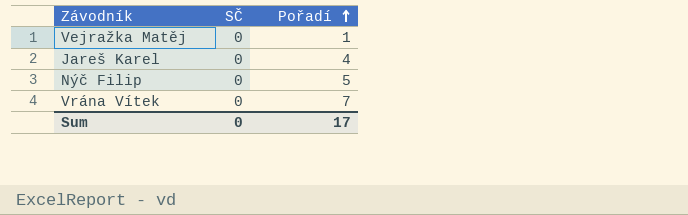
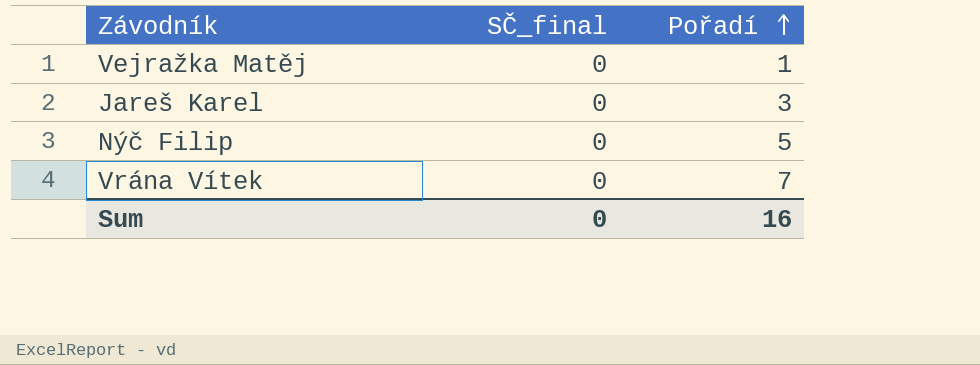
column name: SČ -> SČ_final
Jareš Karel | Pořadí: 4 -> 3
Sum | Pořadí: 17 -> 16

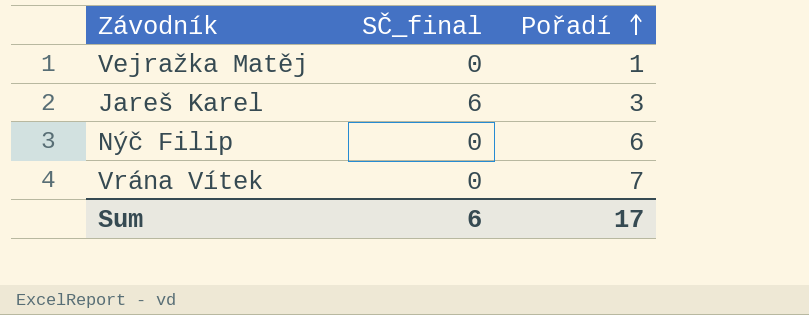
Jareš Karel | SČ_final: 0 -> 6
Nýč Filip | Pořadí: 5 -> 6
Sum | SČ_final: 0 -> 6
Sum | Pořadí: 16 -> 17

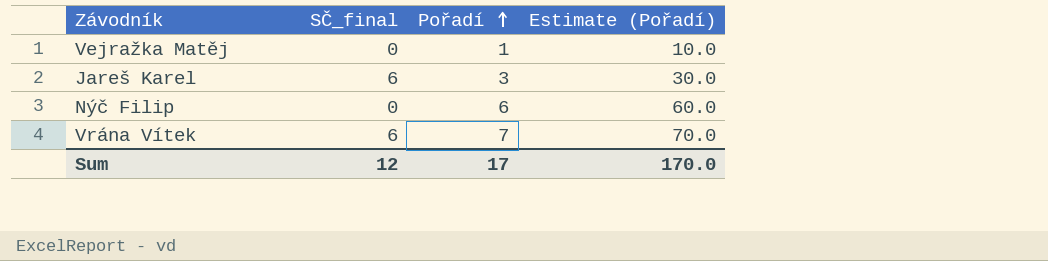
column Estimate (Pořadí) | formula: none -> [Pořadí] * 10
Vrána Vítek | SČ_final: 0 -> 6
Sum | SČ_final: 6 -> 12

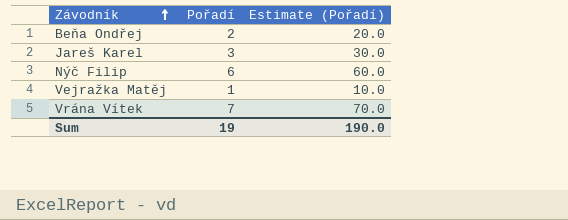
row order: Pořadí ascending -> Závodník ascending
column SČ_final | position: 2 -> none
row Beňa Ondřej: none -> 2 | 20.0
Sum | Pořadí: 17 -> 19
Sum | Estimate (Pořadí): 170.0 -> 190.0

